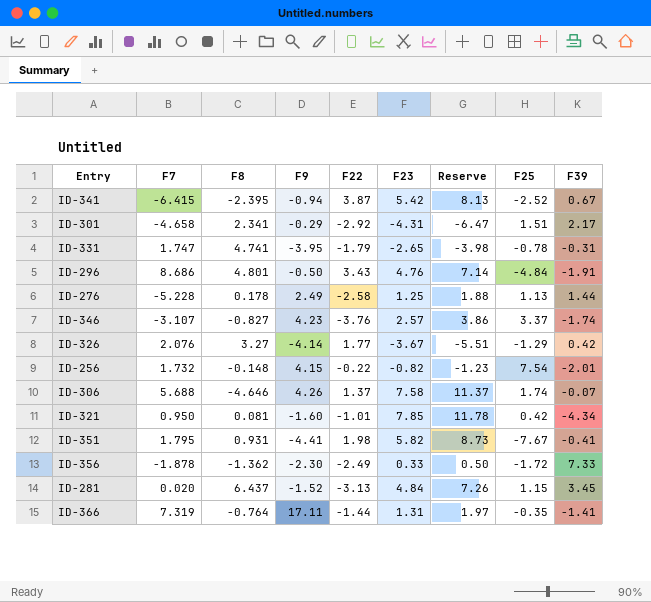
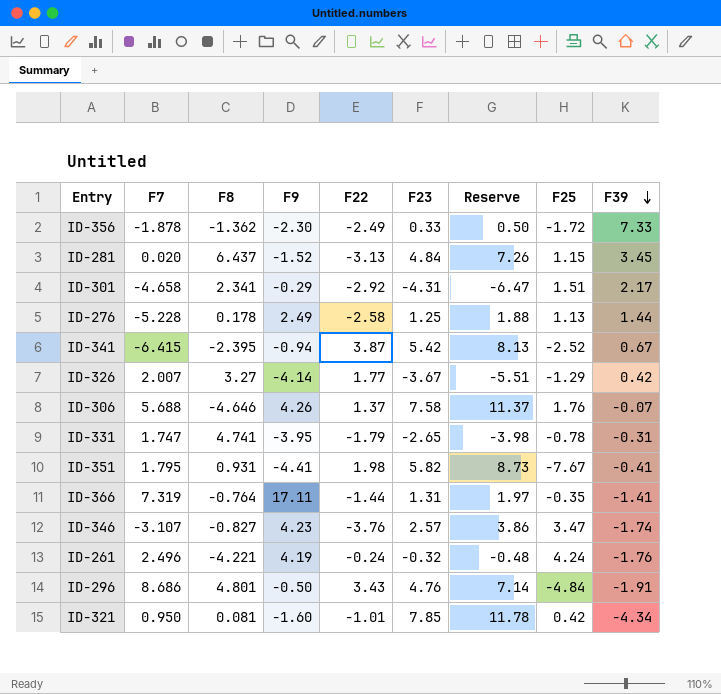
row order: none -> F39 descending
row ID-256: 1.732 | -0.148 | 4.15 | -0.22 | -0.82 | -1.23 | 7.54 | -2.01 -> none
ID-326 | F7: 2.076 -> 2.007
ID-306 | F25: 1.74 -> 1.76
ID-346 | F25: 3.37 -> 3.47
row ID-261: none -> 2.496 | -4.221 | 4.19 | -0.24 | -0.32 | -0.48 | 4.24 | -1.76

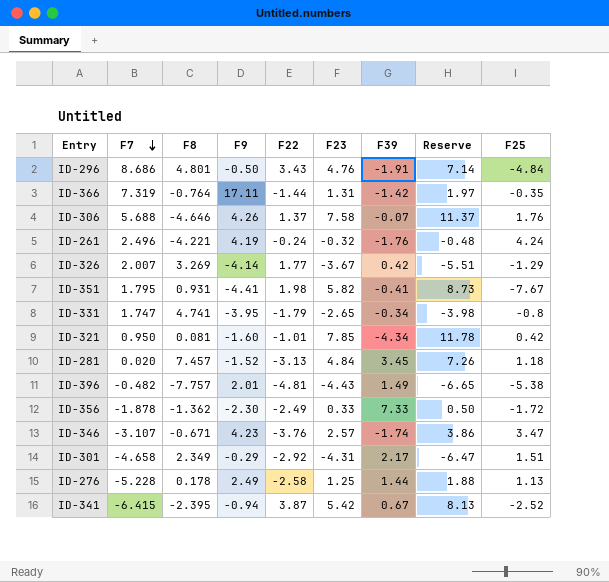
row order: F39 descending -> F7 descending
column F39 | position: 9 -> 7
ID-366 | F39: -1.41 -> -1.42
ID-326 | F8: 3.27 -> 3.269
ID-331 | F39: -0.31 -> -0.34
ID-331 | F25: -0.78 -> -0.8
ID-281 | F8: 6.437 -> 7.457
ID-281 | F25: 1.15 -> 1.18
row ID-396: none -> -0.482 | -7.757 | 2.01 | -4.81 | -4.43 | 1.49 | -6.65 | -5.38
ID-346 | F8: -0.827 -> -0.671
ID-301 | F8: 2.341 -> 2.349

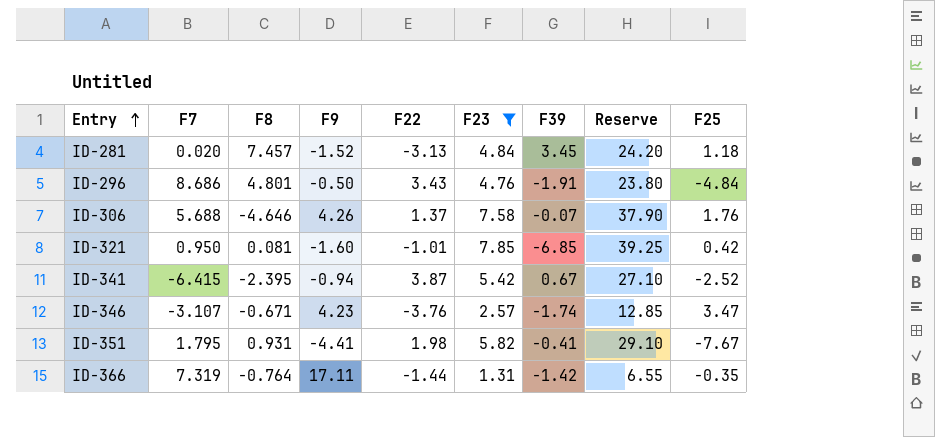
filter: none -> F23 >= 1.31
row order: F7 descending -> Entry ascending
column Reserve | formula: [F23] * 1.5 -> [F23] * 5
ID-321 | F39: -4.34 -> -6.85

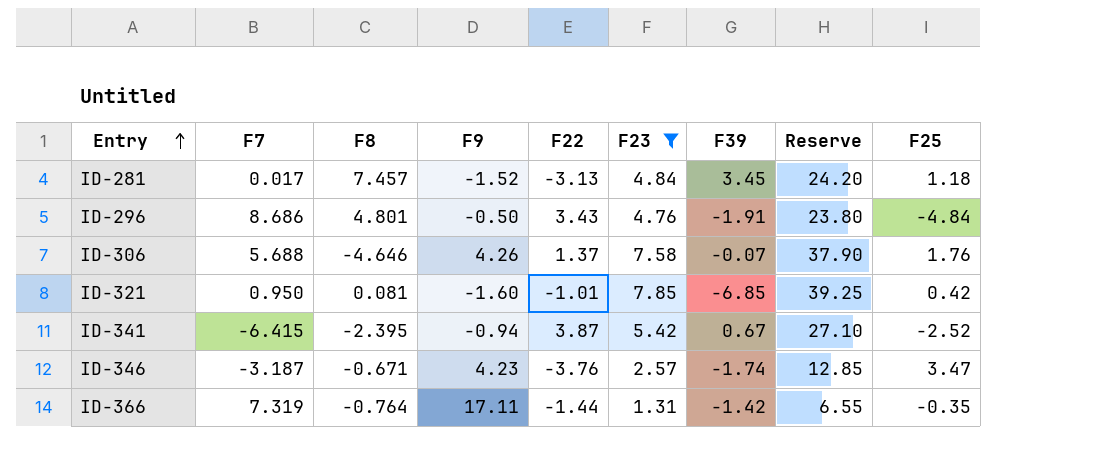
row ID-351: 1.795 | 0.931 | -4.41 | 1.98 | 5.82 | -0.41 | 29.10 | -7.67 -> none
ID-281 | F7: 0.020 -> 0.017
ID-346 | F7: -3.107 -> -3.187

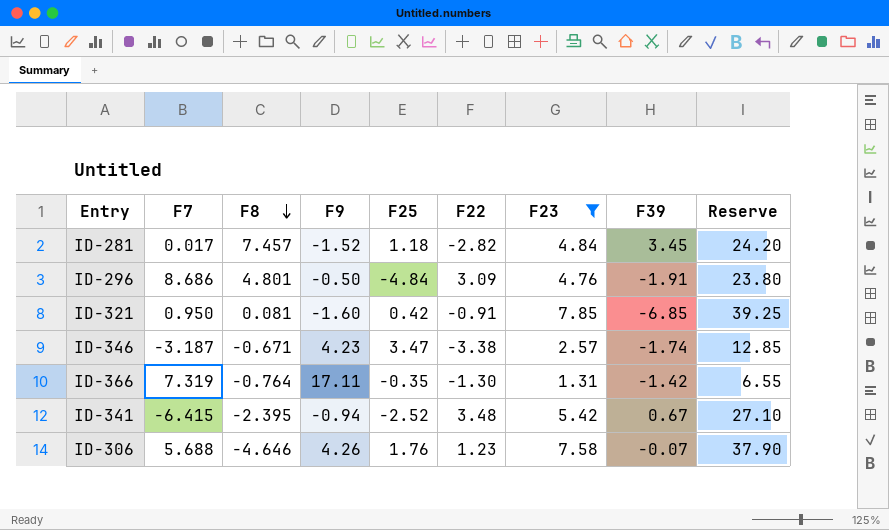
row order: Entry ascending -> F8 descending
column F25 | position: 9 -> 5
ID-281 | F22: -3.13 -> -2.82
ID-296 | F22: 3.43 -> 3.09
ID-321 | F22: -1.01 -> -0.91
ID-346 | F22: -3.76 -> -3.38
ID-366 | F22: -1.44 -> -1.30
ID-341 | F22: 3.87 -> 3.48
ID-306 | F22: 1.37 -> 1.23

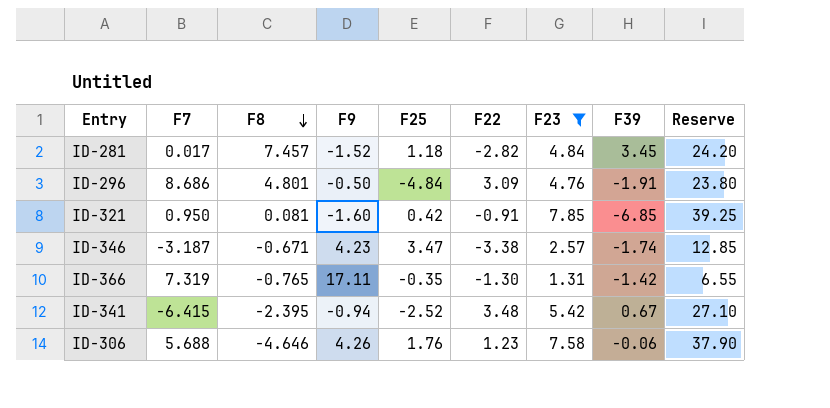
ID-366 | F8: -0.764 -> -0.765
ID-306 | F39: -0.07 -> -0.06

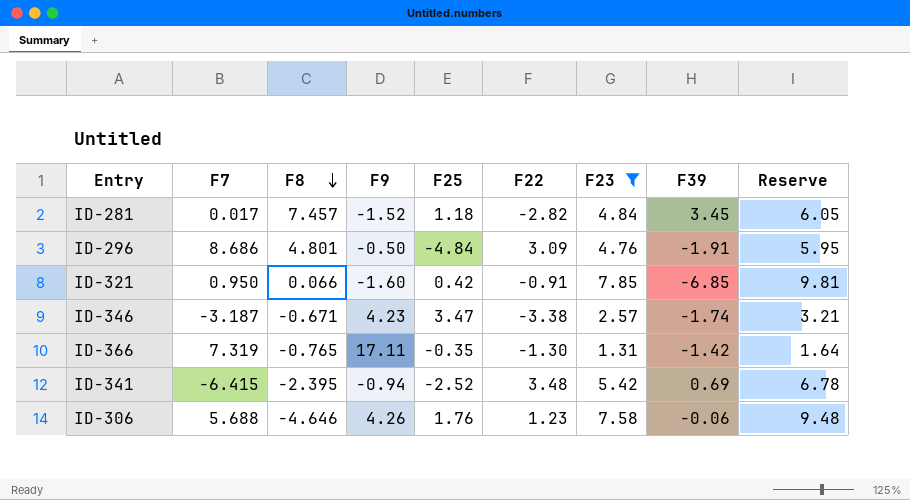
column Reserve | formula: [F23] * 5 -> [F23] * 1.25
ID-321 | F8: 0.081 -> 0.066
ID-341 | F39: 0.67 -> 0.69

